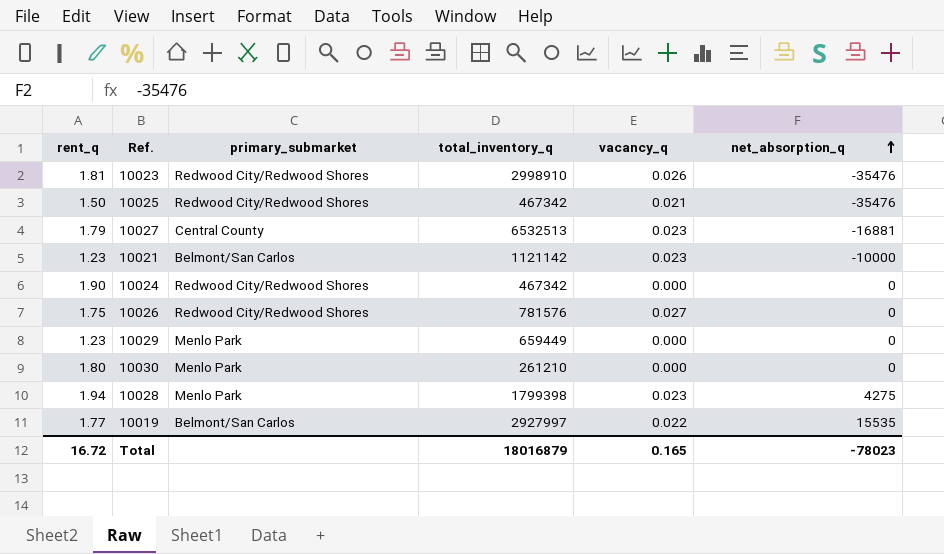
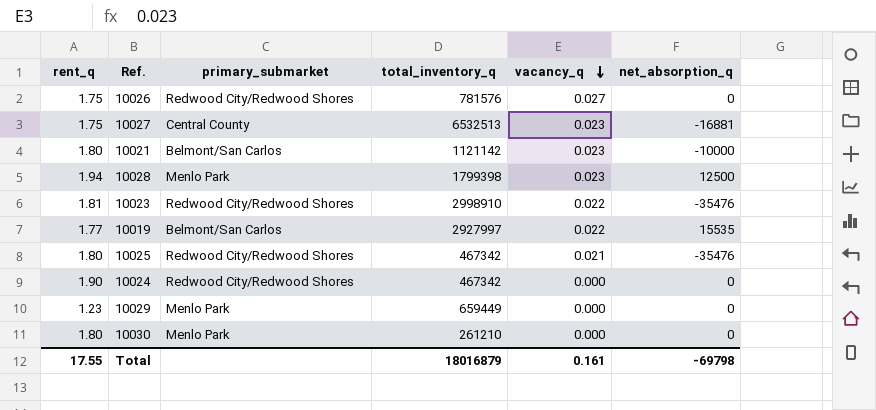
row order: net_absorption_q ascending -> vacancy_q descending
10027 | rent_q: 1.79 -> 1.75
10021 | rent_q: 1.23 -> 1.80
10028 | net_absorption_q: 4275 -> 12500
10023 | vacancy_q: 0.026 -> 0.022
10025 | rent_q: 1.50 -> 1.80
Total | rent_q: 16.72 -> 17.55
Total | vacancy_q: 0.165 -> 0.161
Total | net_absorption_q: -78023 -> -69798

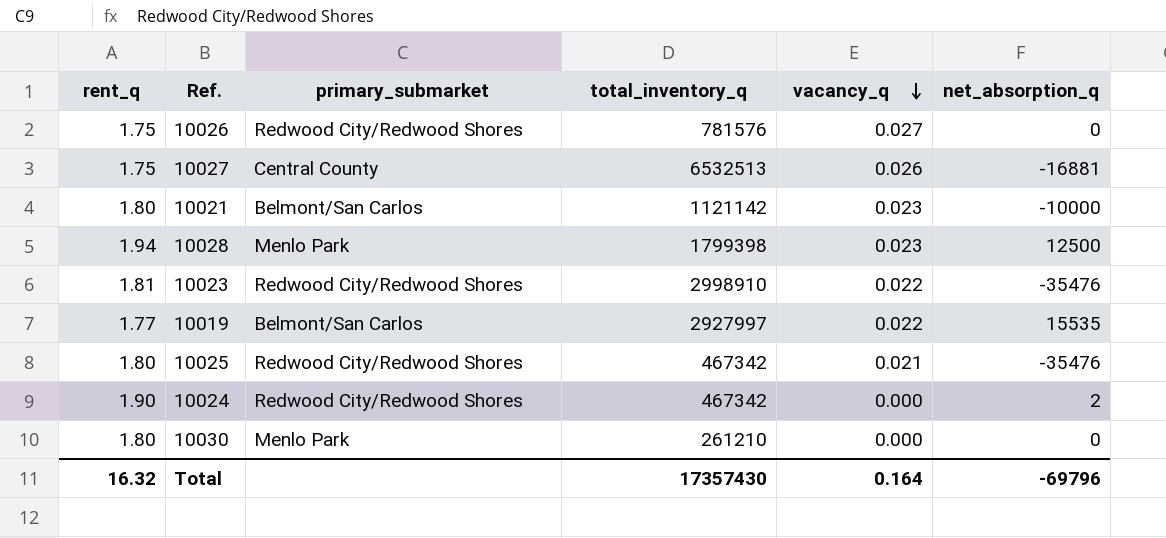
row 10029: 1.23 | Menlo Park | 659449 | 0.000 | 0 -> none
10027 | vacancy_q: 0.023 -> 0.026
10024 | net_absorption_q: 0 -> 2
Total | rent_q: 17.55 -> 16.32
Total | total_inventory_q: 18016879 -> 17357430
Total | vacancy_q: 0.161 -> 0.164
Total | net_absorption_q: -69798 -> -69796

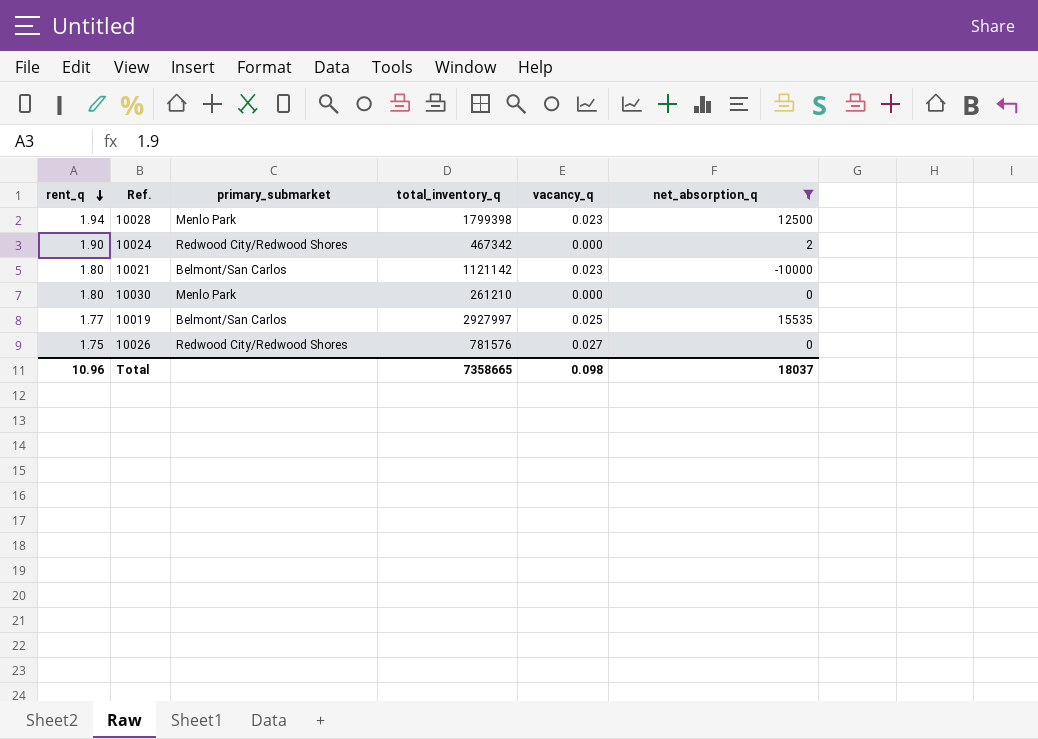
filter: none -> net_absorption_q >= -10000
row order: vacancy_q descending -> rent_q descending
10019 | vacancy_q: 0.022 -> 0.025
Total | rent_q: 16.32 -> 10.96
Total | total_inventory_q: 17357430 -> 7358665
Total | vacancy_q: 0.164 -> 0.098
Total | net_absorption_q: -69796 -> 18037

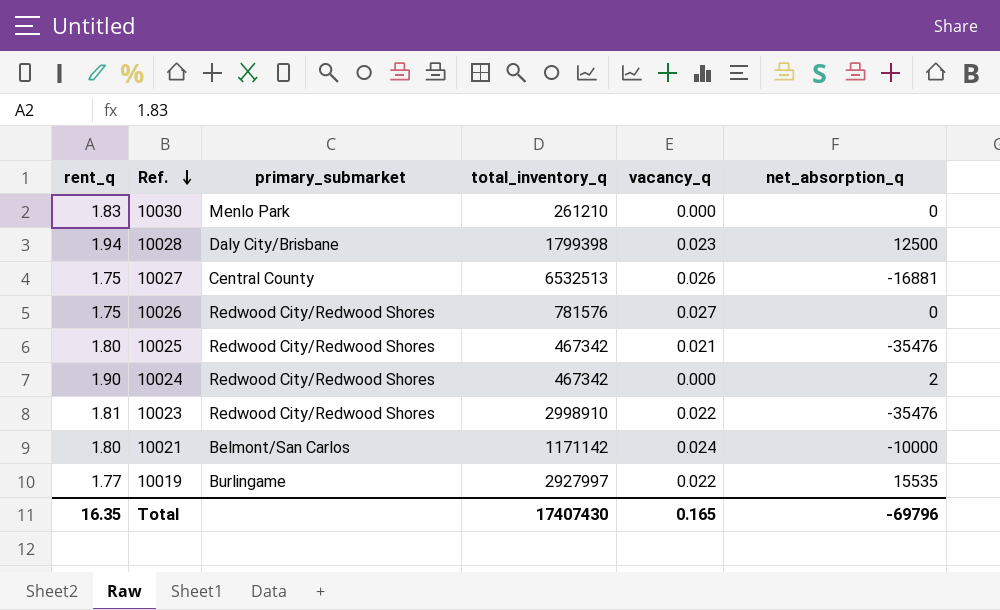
filter: net_absorption_q >= -10000 -> none
row order: rent_q descending -> Ref. descending
10030 | rent_q: 1.80 -> 1.83
10028 | primary_submarket: Menlo Park -> Daly City/Brisbane
10021 | total_inventory_q: 1121142 -> 1171142
10021 | vacancy_q: 0.023 -> 0.024
10019 | primary_submarket: Belmont/San Carlos -> Burlingame
10019 | vacancy_q: 0.025 -> 0.022
Total | rent_q: 10.96 -> 16.35
Total | total_inventory_q: 7358665 -> 17407430
Total | vacancy_q: 0.098 -> 0.165
Total | net_absorption_q: 18037 -> -69796

